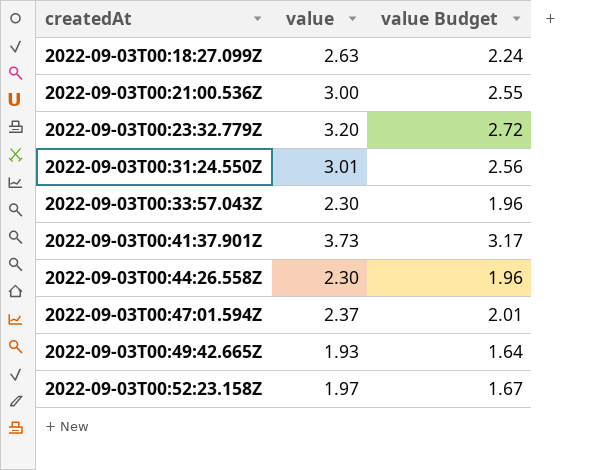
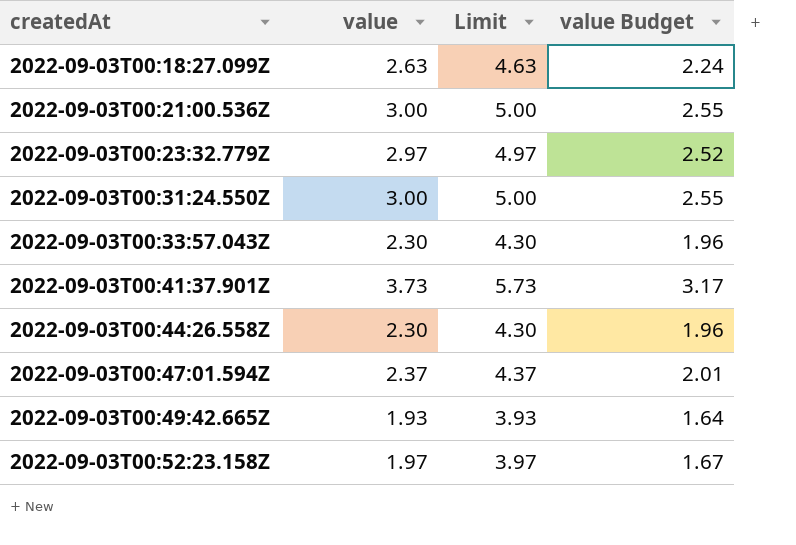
column Limit | formula: none -> [value] + 2
2022-09-03T00:23:32.779Z | value: 3.20 -> 2.97
2022-09-03T00:23:32.779Z | value Budget: 2.72 -> 2.52
2022-09-03T00:31:24.550Z | value: 3.01 -> 3.00
2022-09-03T00:31:24.550Z | value Budget: 2.56 -> 2.55

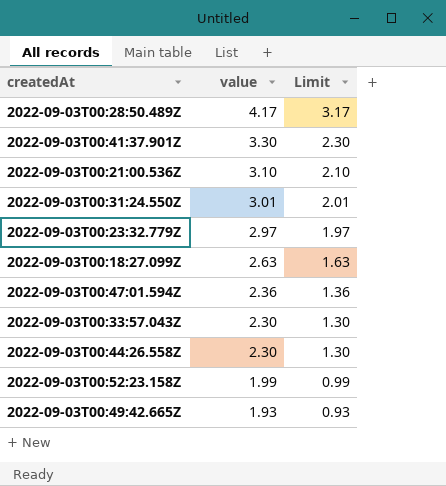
row order: createdAt ascending -> value descending
column value Budget | formula: [value] * 0.85 -> none
column Limit | formula: [value] + 2 -> [value] - 1
row 2022-09-03T00:28:50.489Z: none -> 4.17 | 3.17
2022-09-03T00:41:37.901Z | value: 3.73 -> 3.30
2022-09-03T00:21:00.536Z | value: 3.00 -> 3.10
2022-09-03T00:31:24.550Z | value: 3.00 -> 3.01
2022-09-03T00:47:01.594Z | value: 2.37 -> 2.36
2022-09-03T00:52:23.158Z | value: 1.97 -> 1.99

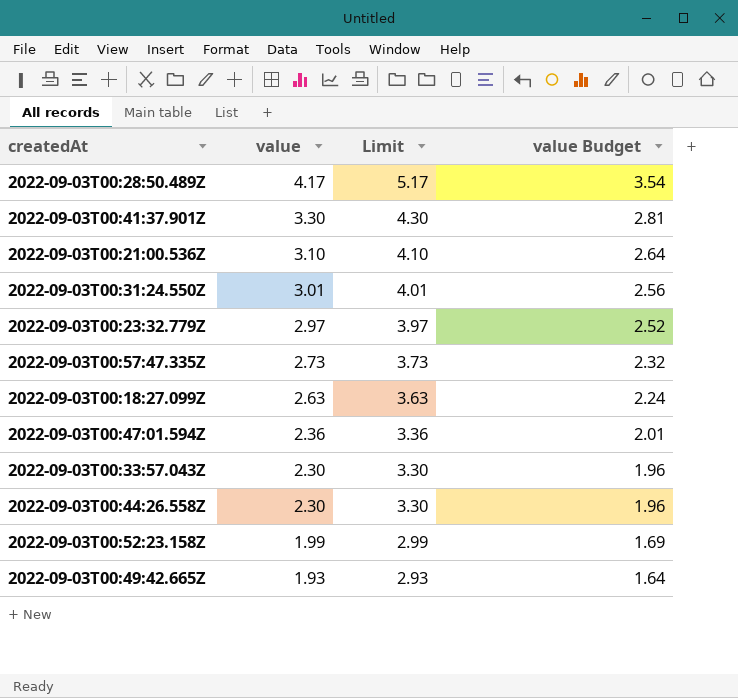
column Limit | formula: [value] - 1 -> [value] + 1
column value Budget | formula: none -> [value] * 0.85
row 2022-09-03T00:57:47.335Z: none -> 2.73 | 3.73 | 2.32

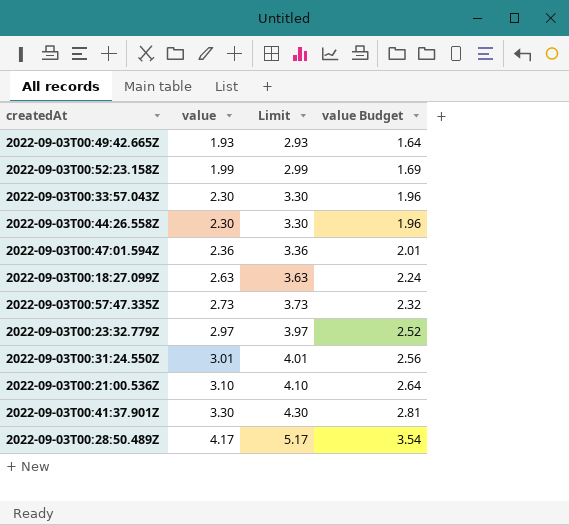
row order: value descending -> value ascending

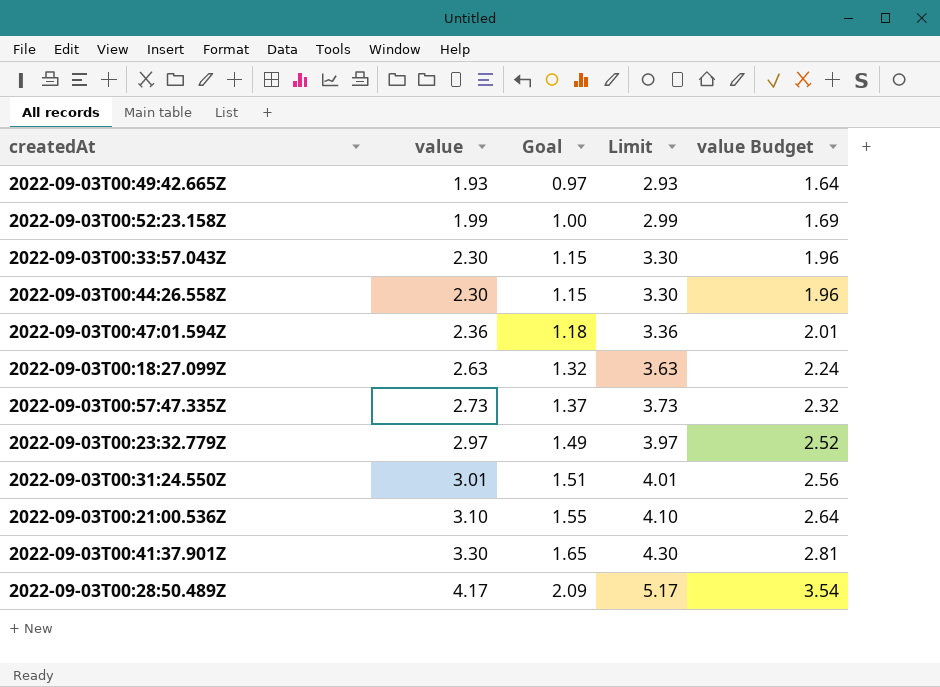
column Goal | formula: none -> [value] * 0.5

